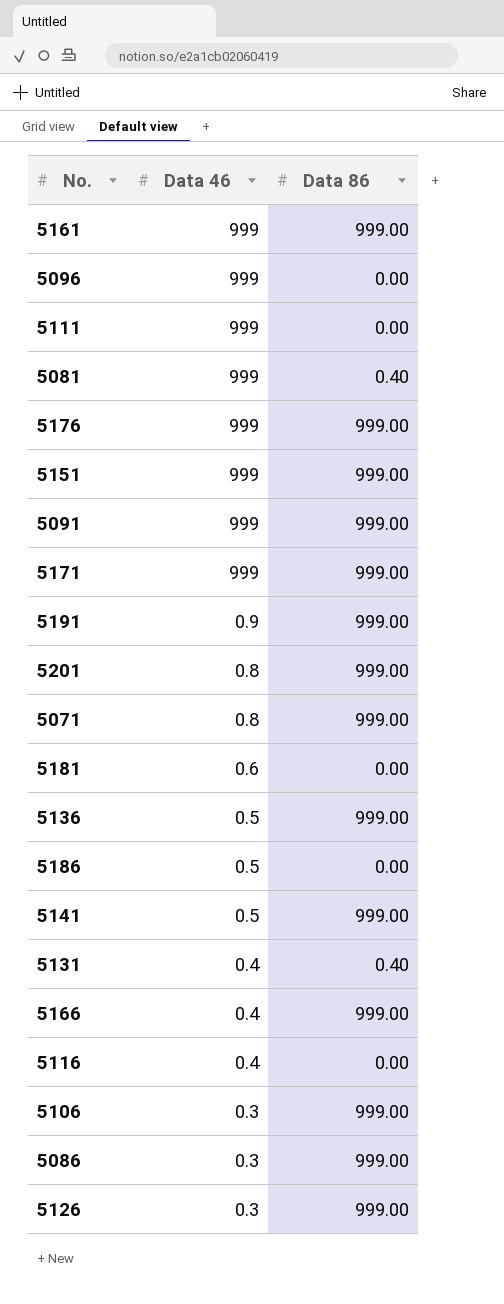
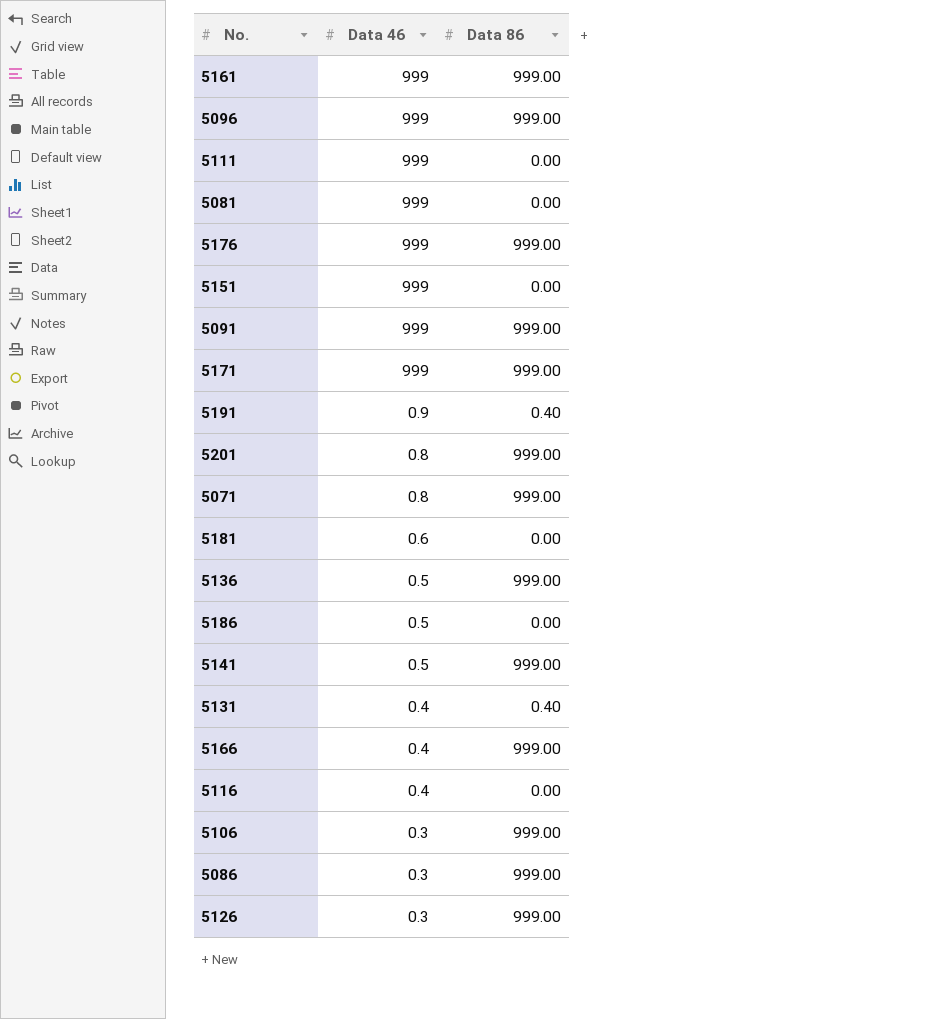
5096 | Data 86: 0.00 -> 999.00
5081 | Data 86: 0.40 -> 0.00
5151 | Data 86: 999.00 -> 0.00
5191 | Data 86: 999.00 -> 0.40

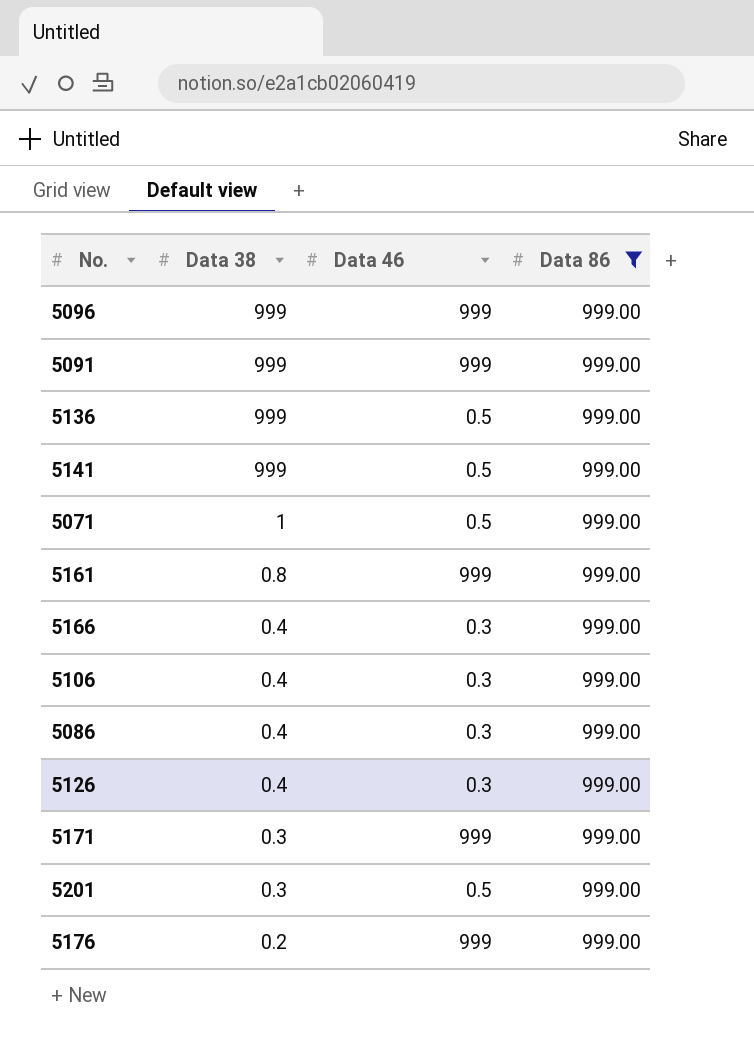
filter: none -> Data 86 = 999.00
row order: Data 46 descending -> Data 38 descending
column Data 38 | position: none -> 2
5071 | Data 46: 0.8 -> 0.5
5166 | Data 46: 0.4 -> 0.3
5201 | Data 46: 0.8 -> 0.5

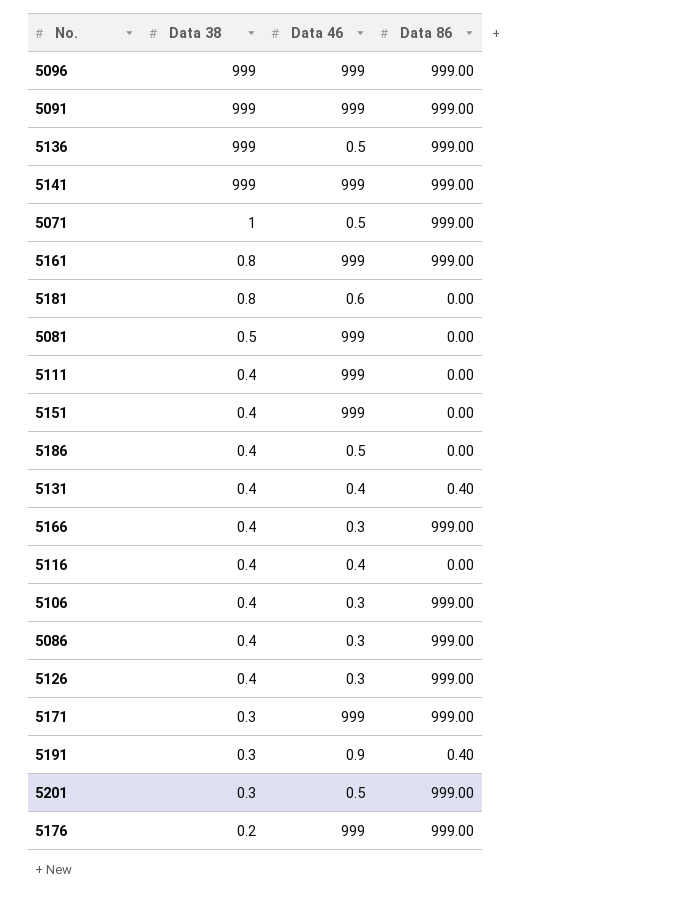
filter: Data 86 = 999.00 -> none
5141 | Data 46: 0.5 -> 999

